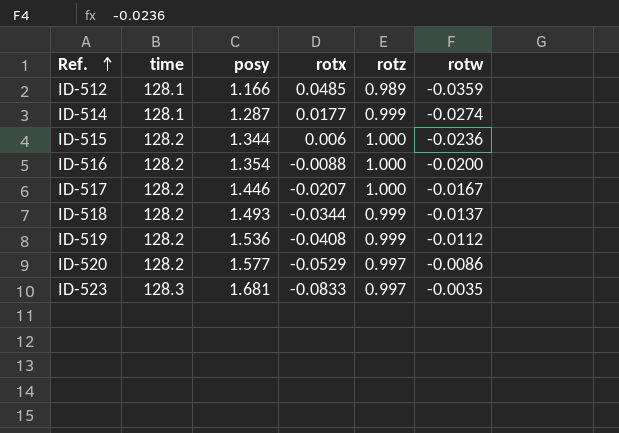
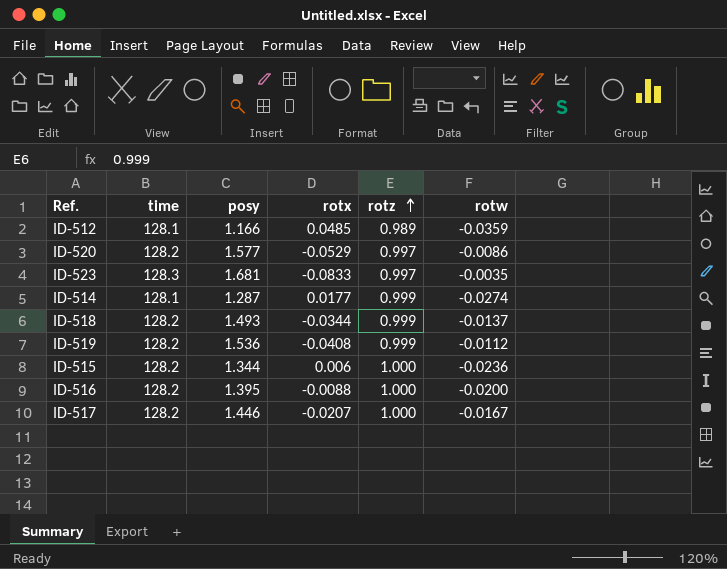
row order: Ref. ascending -> rotz ascending
ID-516 | posy: 1.354 -> 1.395

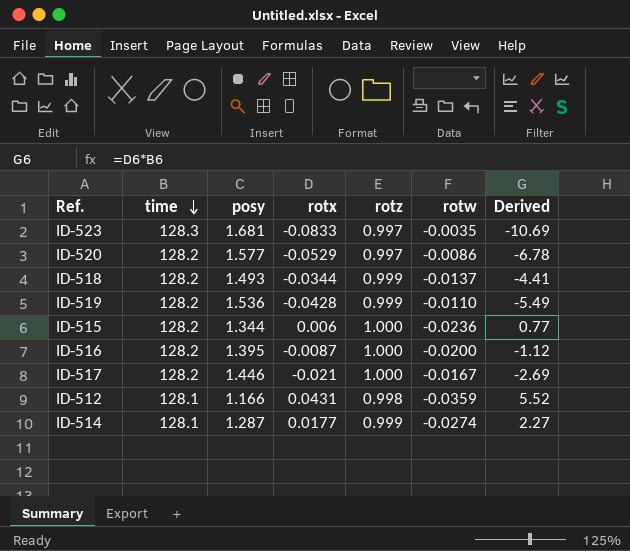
row order: rotz ascending -> time descending
column Derived | formula: none -> [time] * [rotx]
ID-519 | rotx: -0.0408 -> -0.0428
ID-519 | rotw: -0.0112 -> -0.0110
ID-516 | rotx: -0.0088 -> -0.0087
ID-517 | rotx: -0.0207 -> -0.021
ID-512 | rotx: 0.0485 -> 0.0431
ID-512 | rotz: 0.989 -> 0.998

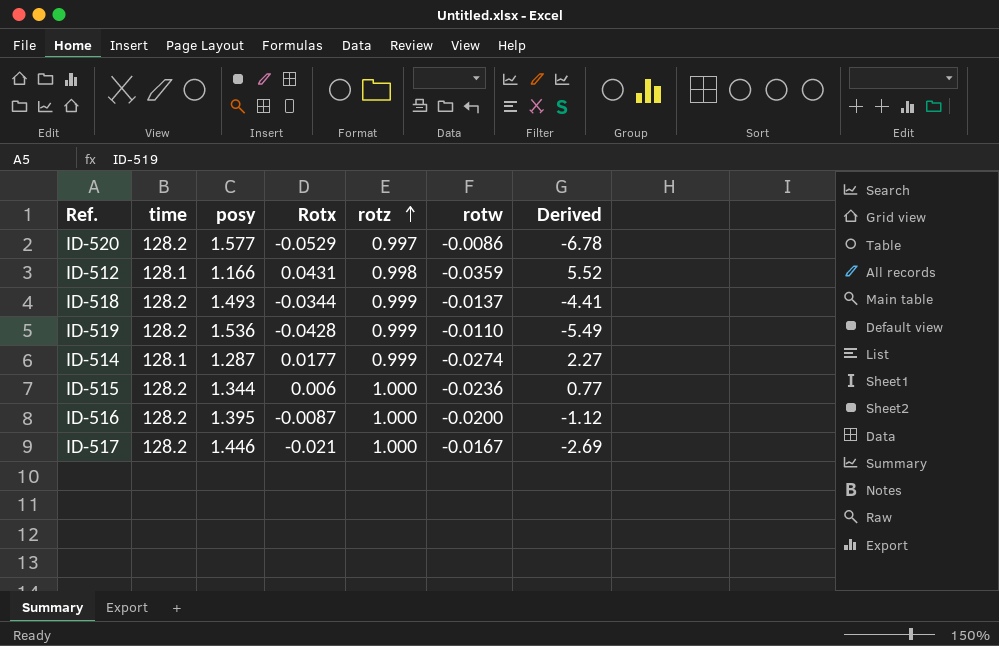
row order: time descending -> rotz ascending
column name: rotx -> Rotx
row ID-523: 128.3 | 1.681 | -0.0833 | 0.997 | -0.0035 | -10.69 -> none

